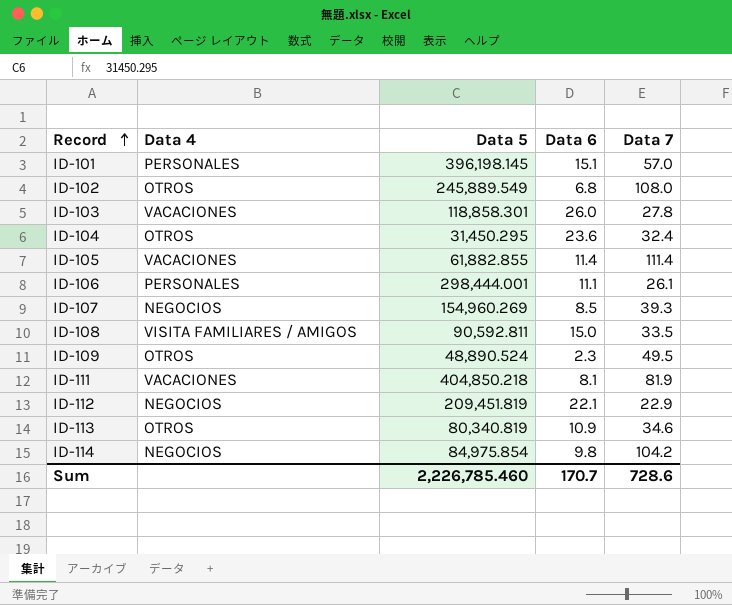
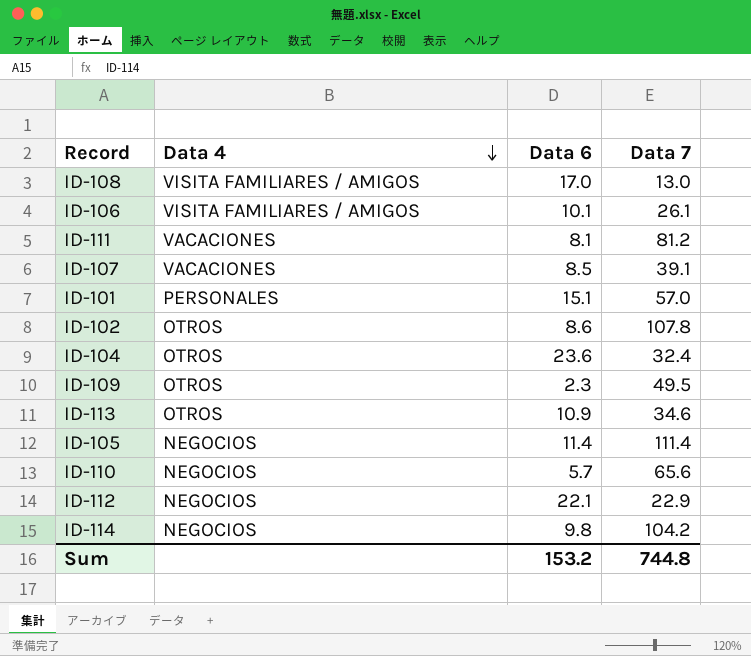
row order: Record ascending -> Data 4 descending
column Data 5 | position: 3 -> none
row ID-103: VACACIONES | 118,858.301 | 26.0 | 27.8 -> none
ID-108 | Data 6: 15.0 -> 17.0
ID-108 | Data 7: 33.5 -> 13.0
ID-106 | Data 4: PERSONALES -> VISITA FAMILIARES / AMIGOS
ID-106 | Data 6: 11.1 -> 10.1
ID-111 | Data 7: 81.9 -> 81.2
ID-107 | Data 4: NEGOCIOS -> VACACIONES
ID-107 | Data 7: 39.3 -> 39.1
ID-102 | Data 6: 6.8 -> 8.6
ID-102 | Data 7: 108.0 -> 107.8
ID-105 | Data 4: VACACIONES -> NEGOCIOS
row ID-110: none -> NEGOCIOS | 5.7 | 65.6
Sum | Data 6: 170.7 -> 153.2
Sum | Data 7: 728.6 -> 744.8

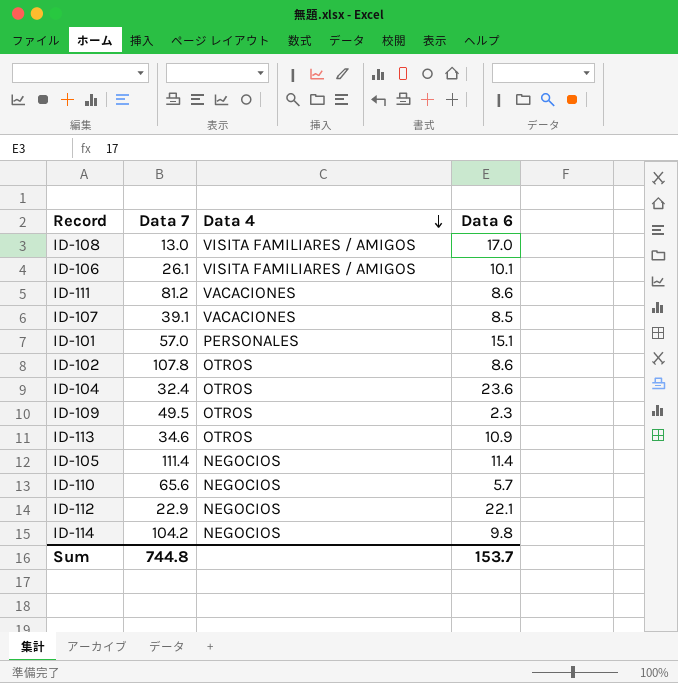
column Data 7 | position: 4 -> 2
ID-111 | Data 6: 8.1 -> 8.6
Sum | Data 6: 153.2 -> 153.7

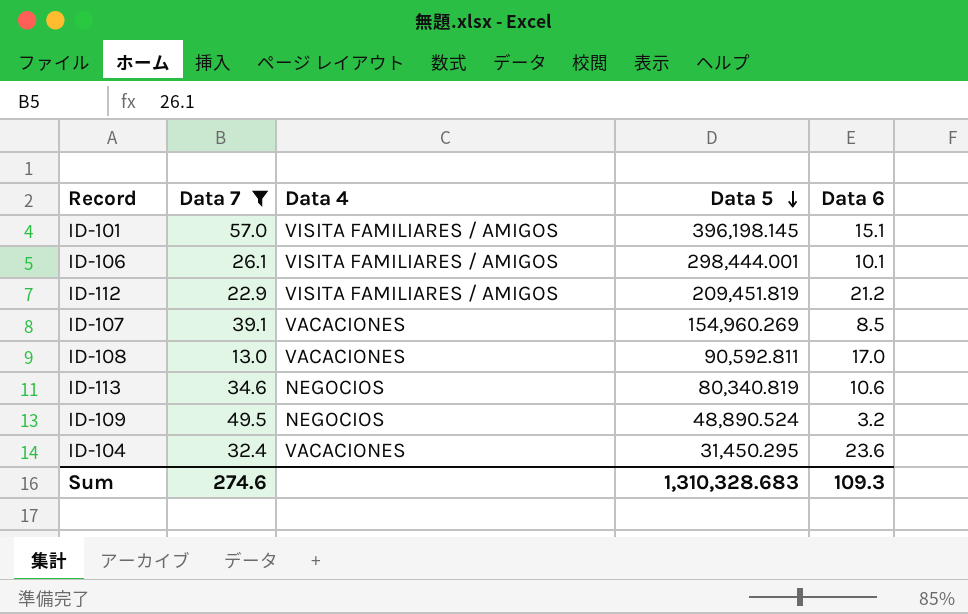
filter: none -> Data 7 <= 57.0
row order: Data 4 descending -> Data 5 descending
column Data 5 | position: none -> 4
ID-101 | Data 4: PERSONALES -> VISITA FAMILIARES / AMIGOS
ID-112 | Data 4: NEGOCIOS -> VISITA FAMILIARES / AMIGOS
ID-112 | Data 6: 22.1 -> 21.2
ID-108 | Data 4: VISITA FAMILIARES / AMIGOS -> VACACIONES
ID-113 | Data 4: OTROS -> NEGOCIOS
ID-113 | Data 6: 10.9 -> 10.6
ID-109 | Data 4: OTROS -> NEGOCIOS
ID-109 | Data 6: 2.3 -> 3.2
ID-104 | Data 4: OTROS -> VACACIONES
Sum | Data 7: 744.8 -> 274.6
Sum | Data 6: 153.7 -> 109.3

